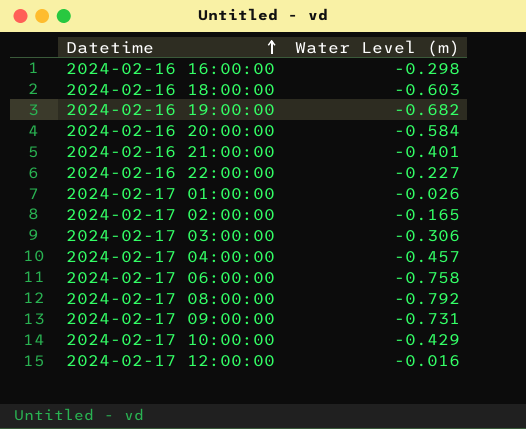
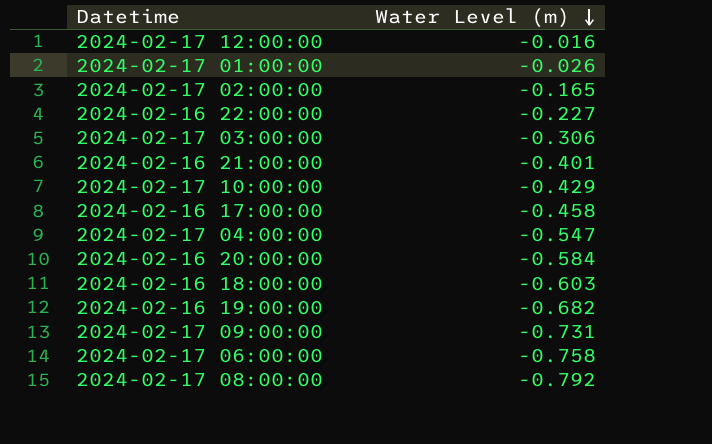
row order: Datetime ascending -> Water Level (m) descending
row 2024-02-16 16:00:00: -0.298 -> none
row 2024-02-16 17:00:00: none -> -0.458
2024-02-17 04:00:00 | Water Level (m): -0.457 -> -0.547

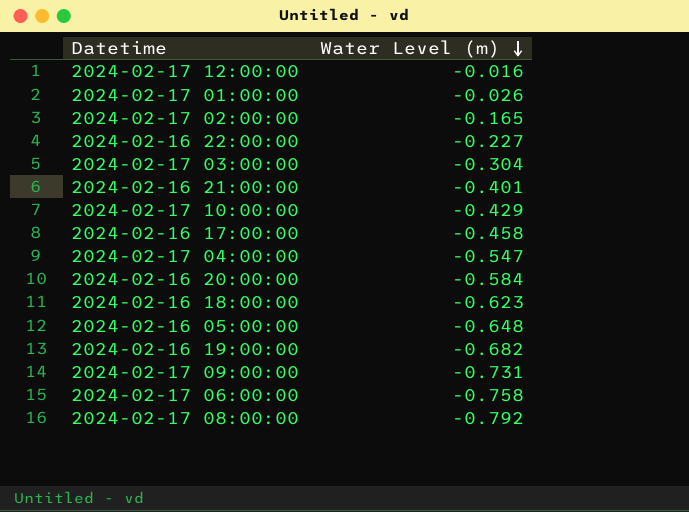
2024-02-17 03:00:00 | Water Level (m): -0.306 -> -0.304
2024-02-16 18:00:00 | Water Level (m): -0.603 -> -0.623
row 2024-02-16 05:00:00: none -> -0.648

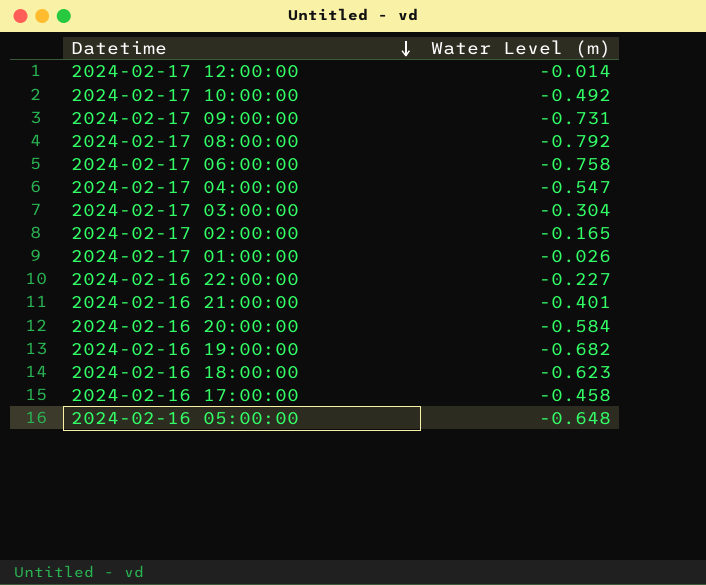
row order: Water Level (m) descending -> Datetime descending
2024-02-17 12:00:00 | Water Level (m): -0.016 -> -0.014
2024-02-17 10:00:00 | Water Level (m): -0.429 -> -0.492

